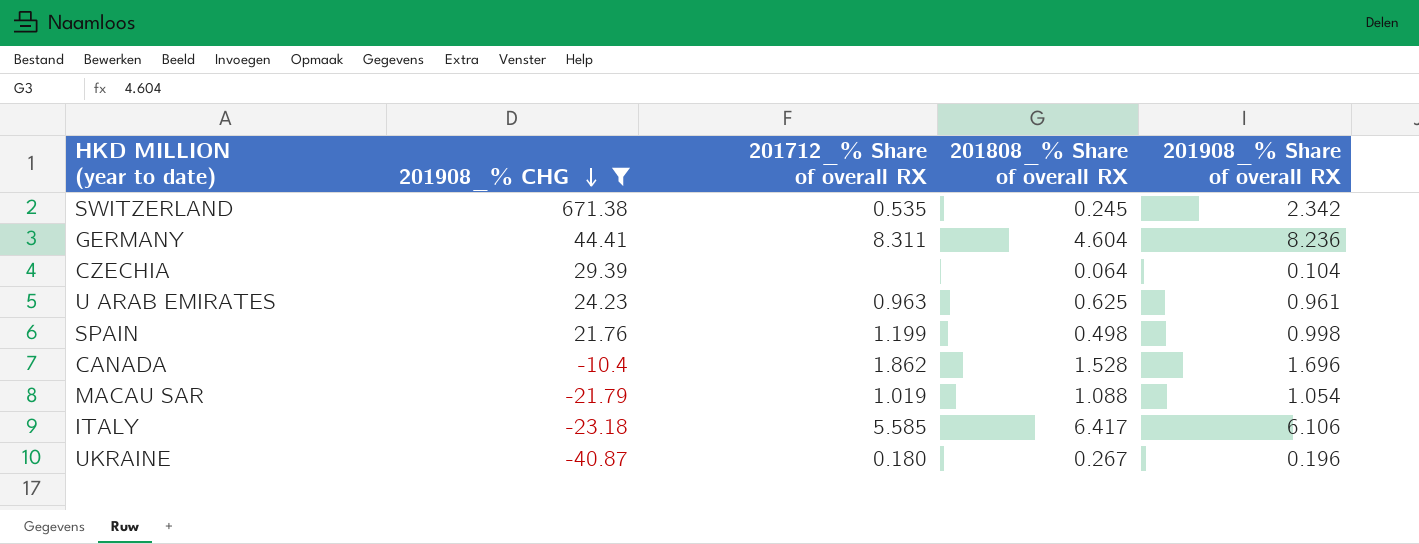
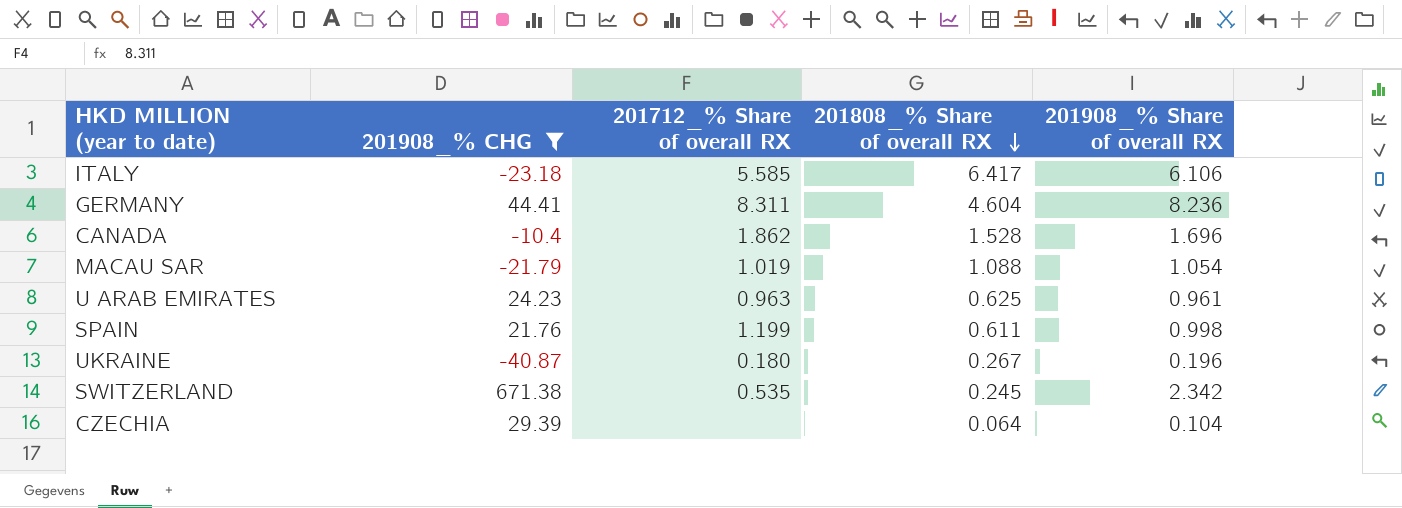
row order: 201908_% CHG descending -> 201808_% Share of overall RX descending
SPAIN | 201808_% Share of overall RX: 0.498 -> 0.611

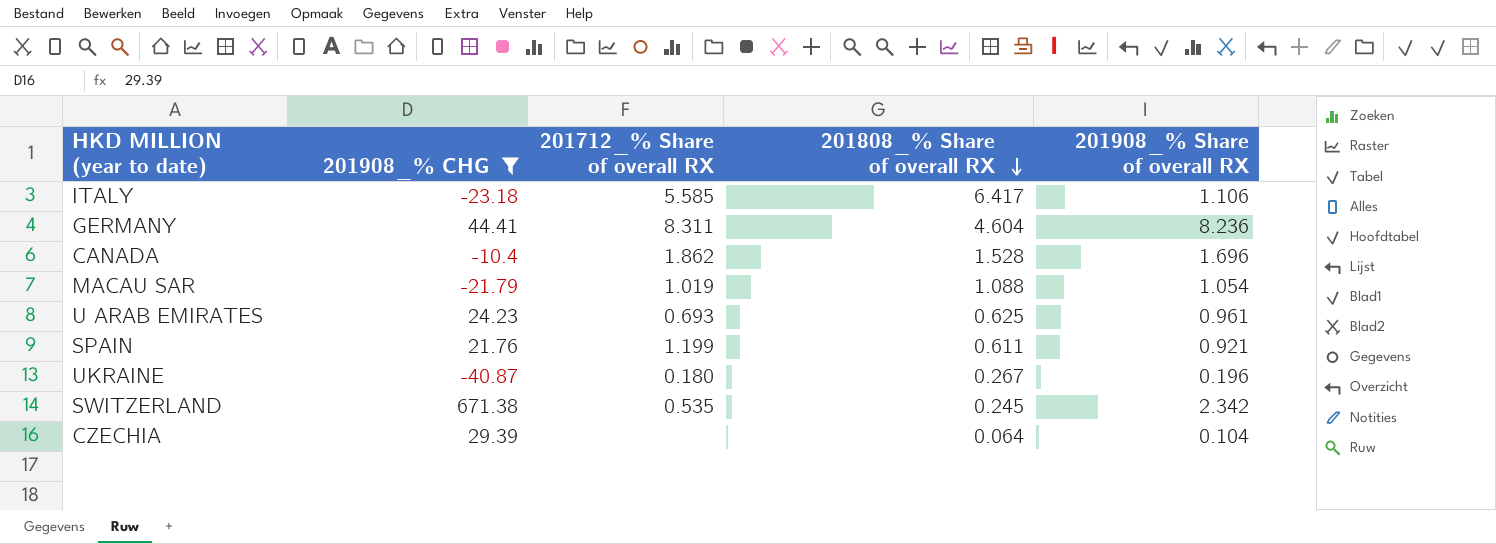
ITALY | 201908_% Share of overall RX: 6.106 -> 1.106
U ARAB EMIRATES | 201712_% Share of overall RX: 0.963 -> 0.693
SPAIN | 201908_% Share of overall RX: 0.998 -> 0.921

